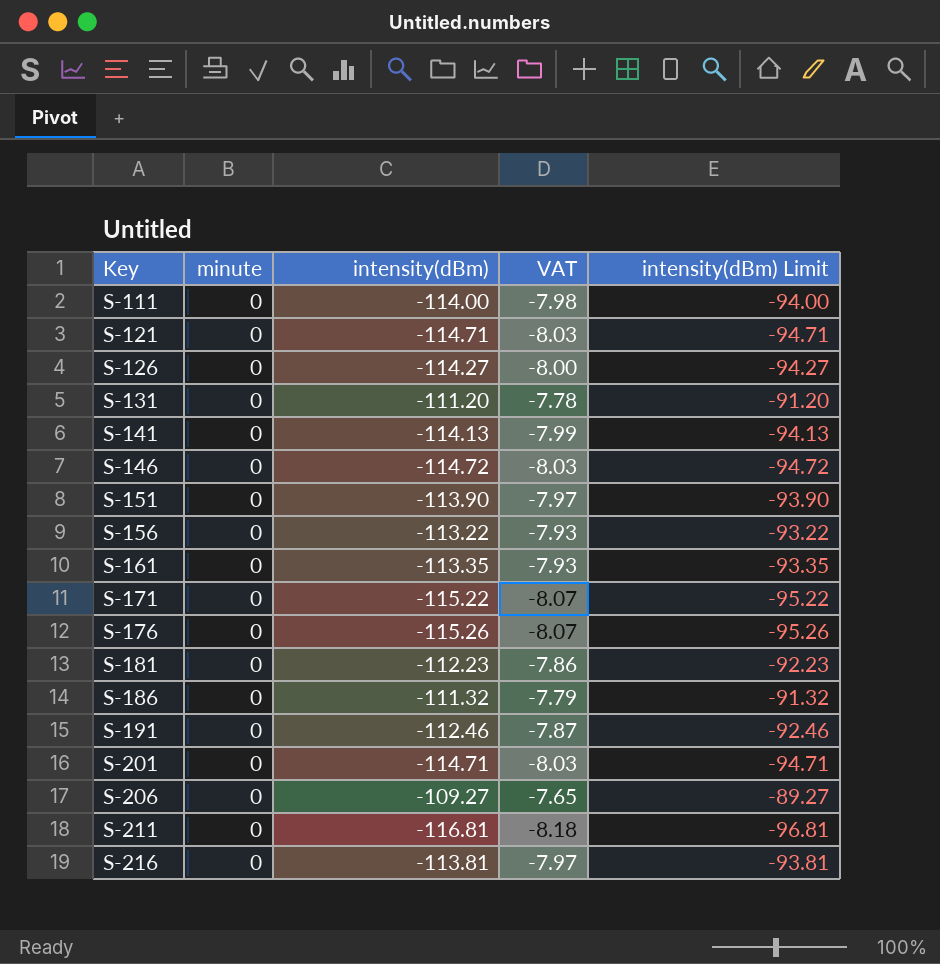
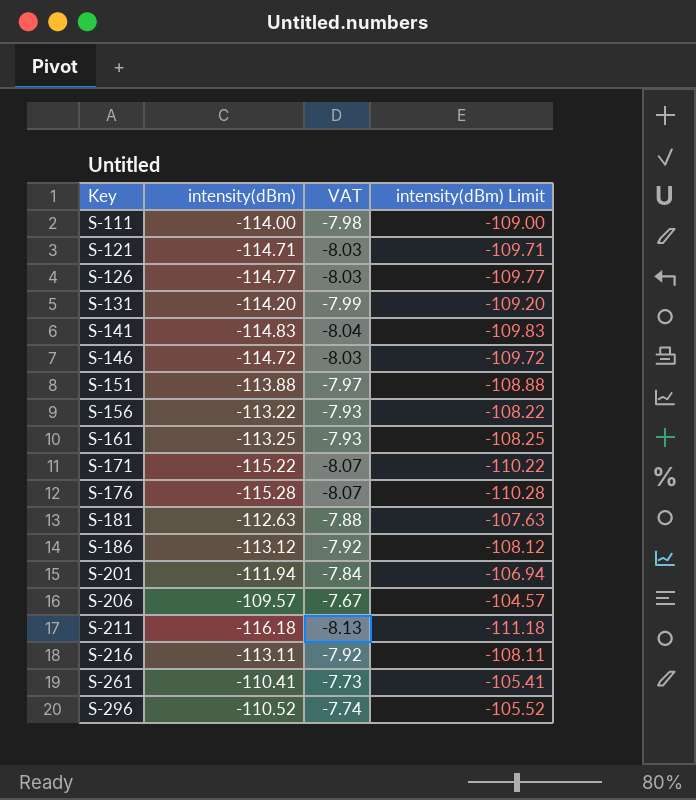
column minute | position: 2 -> none
column intensity(dBm) Limit | formula: [intensity(dBm)] + 20 -> [intensity(dBm)] + 5
row S-191: 0 | -112.46 | -7.87 | -92.46 -> none
S-126 | intensity(dBm): -114.27 -> -114.77
S-126 | VAT: -8.00 -> -8.03
S-131 | intensity(dBm): -111.20 -> -114.20
S-131 | VAT: -7.78 -> -7.99
S-141 | intensity(dBm): -114.13 -> -114.83
S-141 | VAT: -7.99 -> -8.04
S-151 | intensity(dBm): -113.90 -> -113.88
S-161 | intensity(dBm): -113.35 -> -113.25
S-176 | intensity(dBm): -115.26 -> -115.28
S-181 | intensity(dBm): -112.23 -> -112.63
S-181 | VAT: -7.86 -> -7.88
S-186 | intensity(dBm): -111.32 -> -113.12
S-186 | VAT: -7.79 -> -7.92
S-201 | intensity(dBm): -114.71 -> -111.94
S-201 | VAT: -8.03 -> -7.84
S-206 | intensity(dBm): -109.27 -> -109.57
S-206 | VAT: -7.65 -> -7.67
S-211 | intensity(dBm): -116.81 -> -116.18
S-211 | VAT: -8.18 -> -8.13
S-216 | intensity(dBm): -113.81 -> -113.11
S-216 | VAT: -7.97 -> -7.92
row S-261: none -> -110.41 | -7.73 | -105.41
row S-296: none -> -110.52 | -7.74 | -105.52

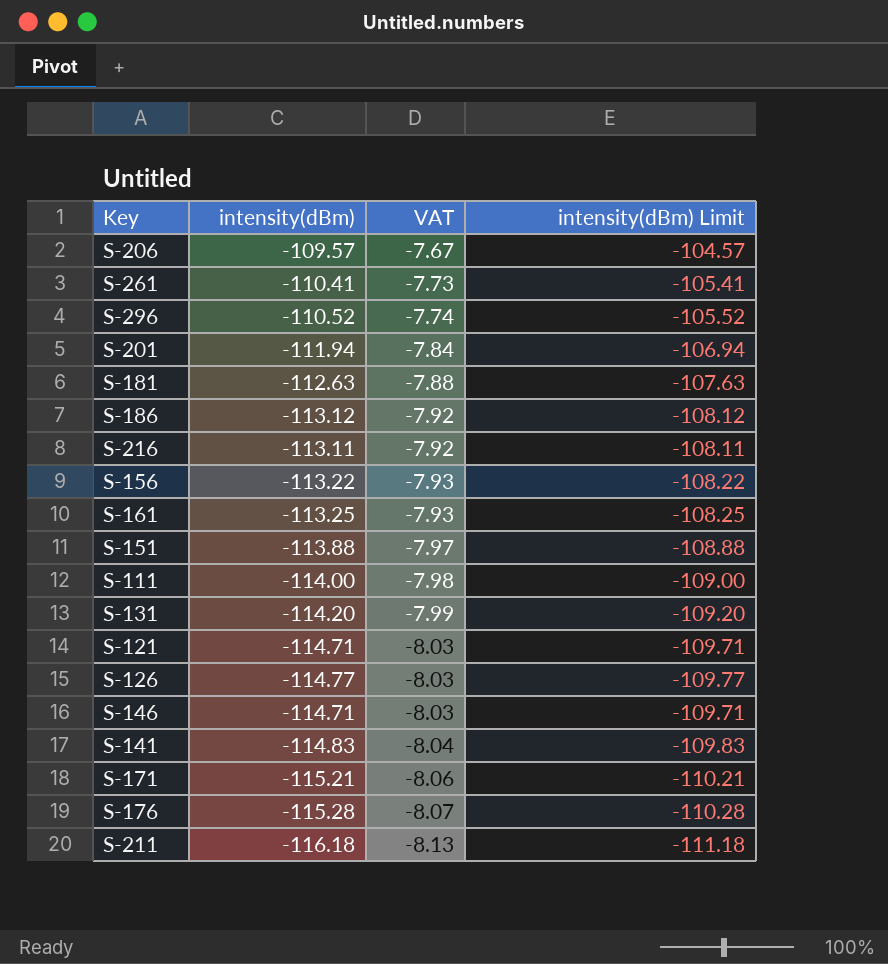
row order: Key ascending -> VAT descending
S-146 | intensity(dBm): -114.72 -> -114.71
S-146 | intensity(dBm) Limit: -109.72 -> -109.71
S-171 | intensity(dBm): -115.22 -> -115.21
S-171 | VAT: -8.07 -> -8.06
S-171 | intensity(dBm) Limit: -110.22 -> -110.21

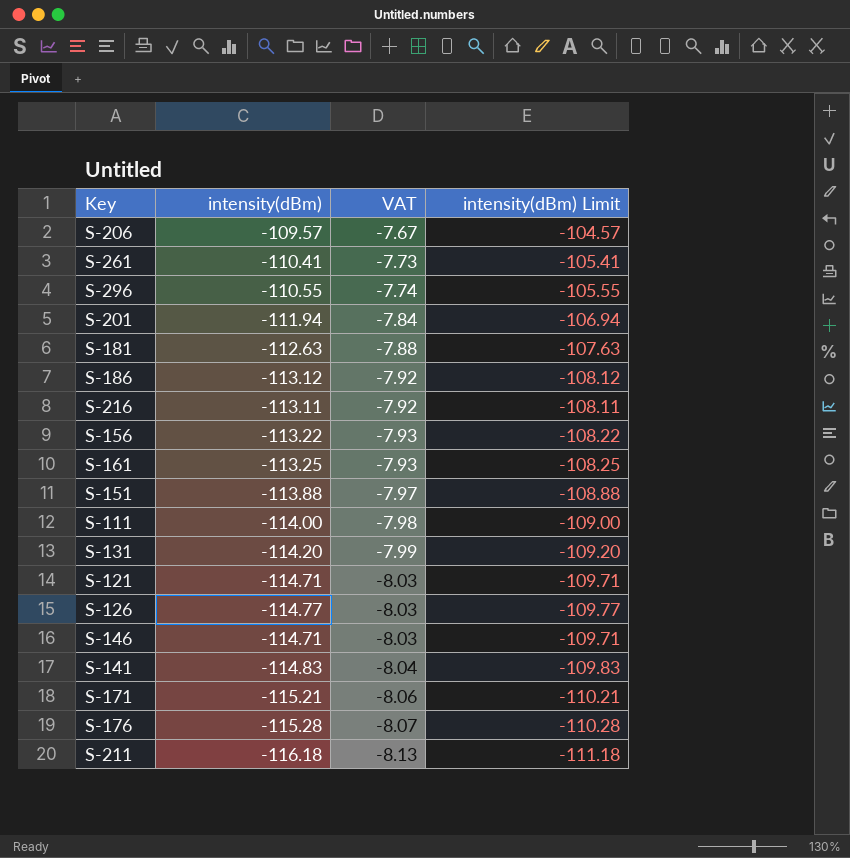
S-296 | intensity(dBm): -110.52 -> -110.55
S-296 | intensity(dBm) Limit: -105.52 -> -105.55

